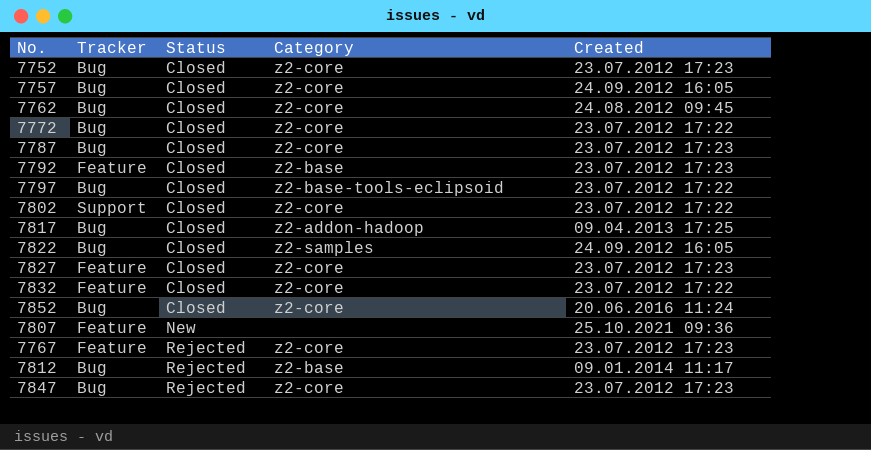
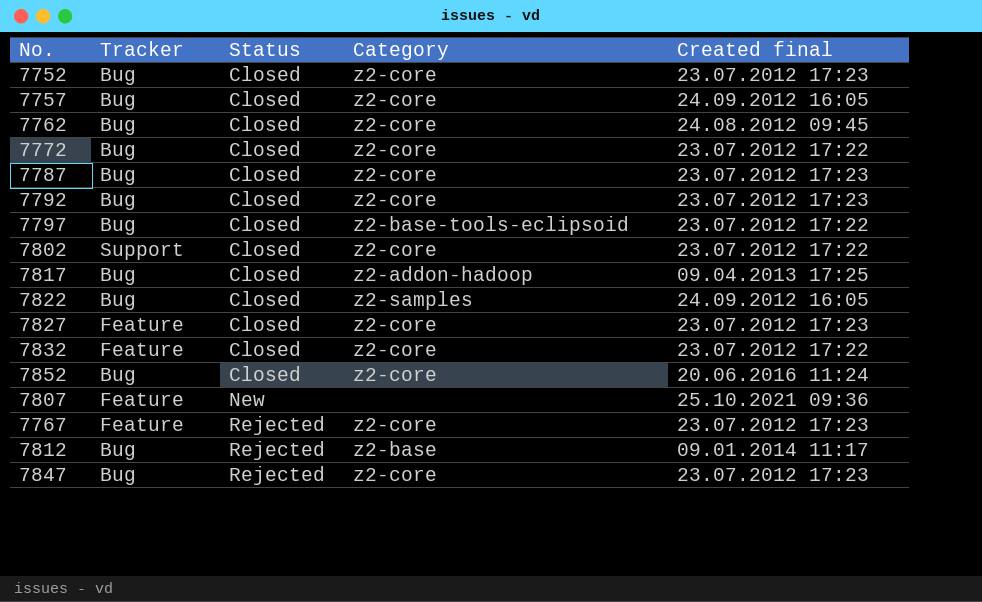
column name: Created -> Created final
7792 | Tracker: Feature -> Bug
7792 | Category: z2-base -> z2-core

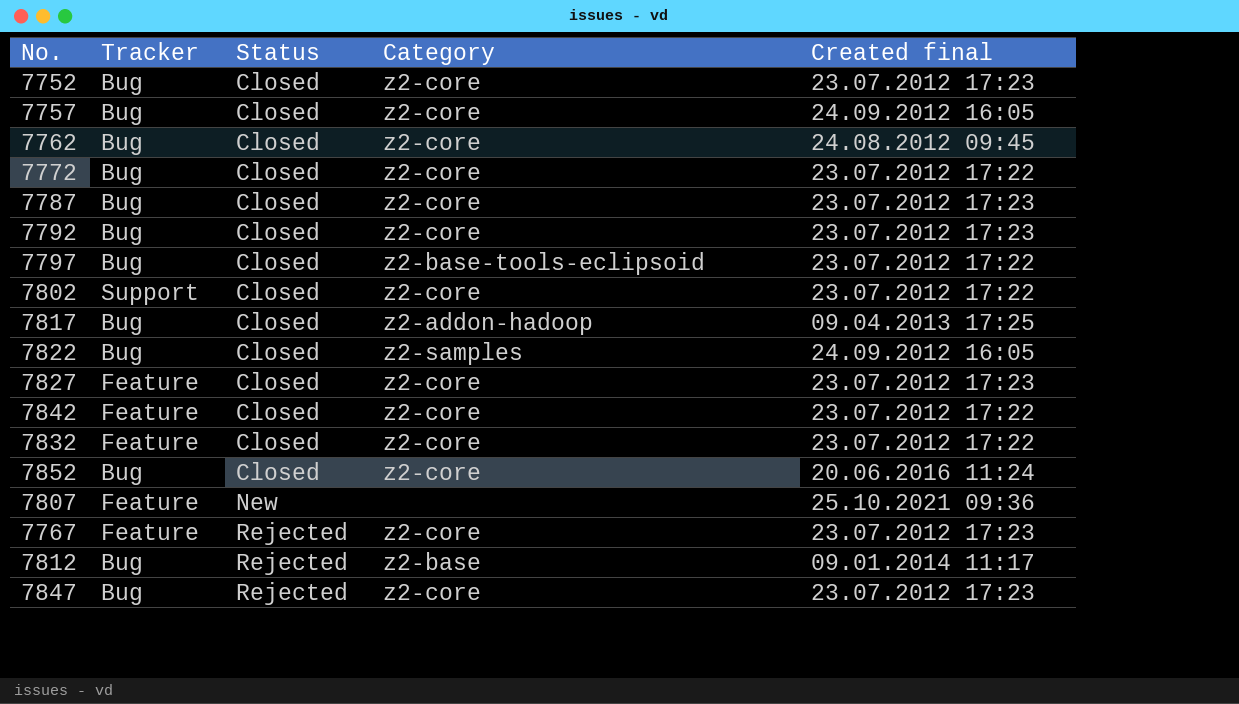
row 7842: none -> Feature | Closed | z2-core | 23.07.2012 17:22

